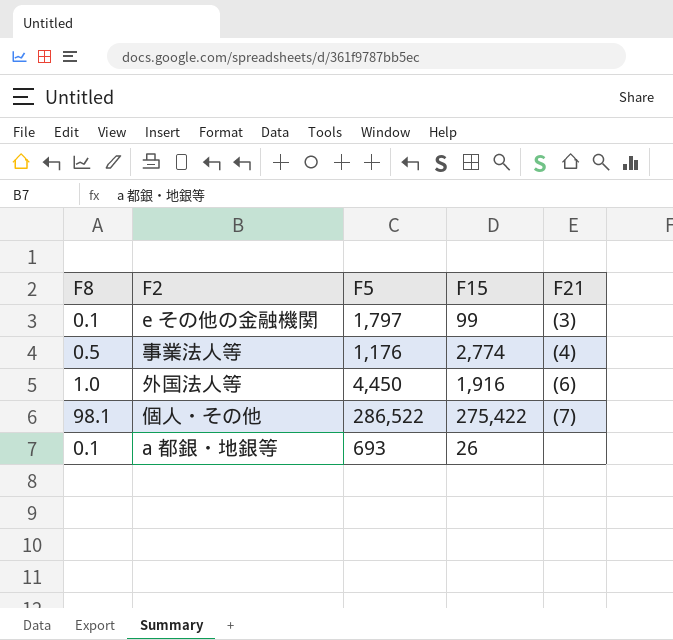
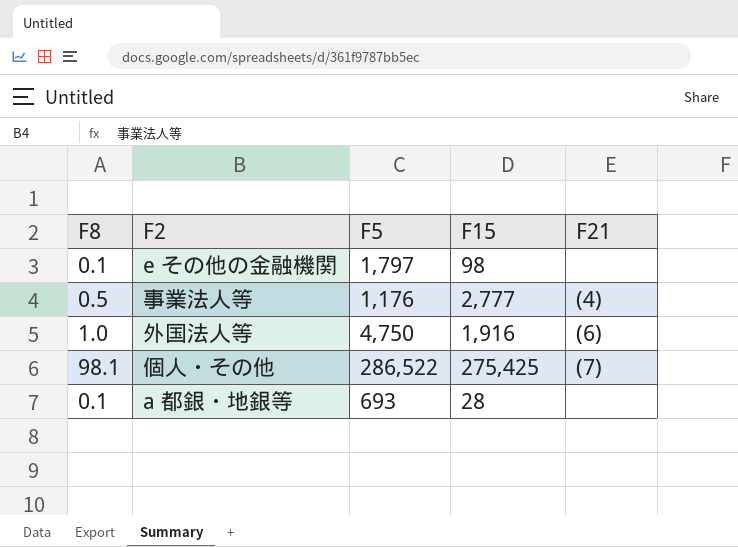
e その他の金融機関 | F15: 99 -> 98
e その他の金融機関 | F21: (3) -> none
事業法人等 | F15: 2,774 -> 2,777
外国法人等 | F5: 4,450 -> 4,750
個人・その他 | F15: 275,422 -> 275,425
a 都銀・地銀等 | F15: 26 -> 28

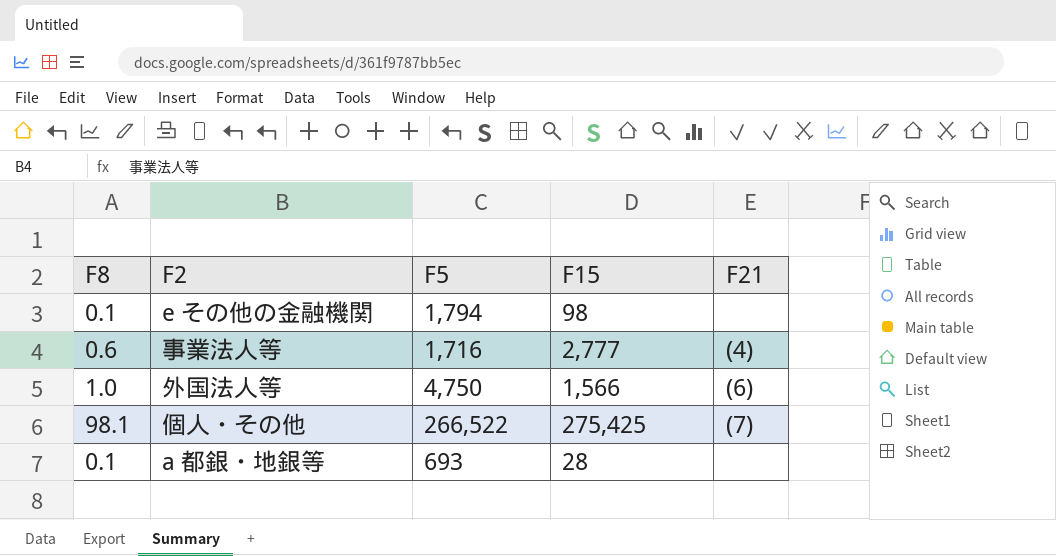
e その他の金融機関 | F5: 1,797 -> 1,794
事業法人等 | F8: 0.5 -> 0.6
事業法人等 | F5: 1,176 -> 1,716
外国法人等 | F15: 1,916 -> 1,566
個人・その他 | F5: 286,522 -> 266,522

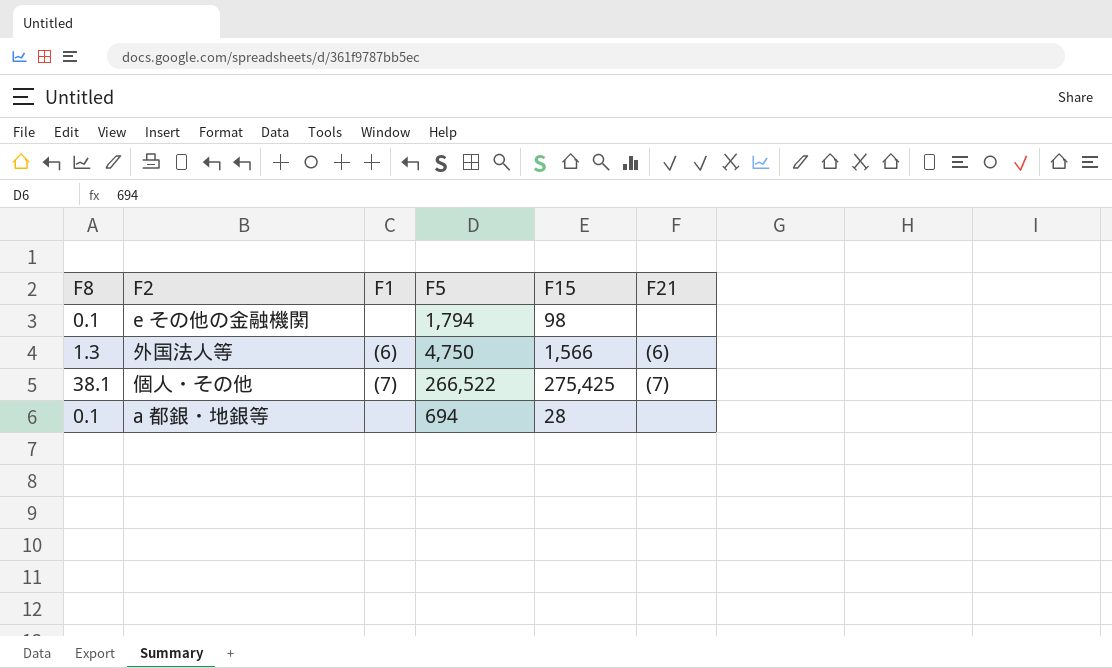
column F1 | position: none -> 3
row 事業法人等: 0.6 | 1,716 | 2,777 | (4) -> none
外国法人等 | F8: 1.0 -> 1.3
個人・その他 | F8: 98.1 -> 38.1
a 都銀・地銀等 | F5: 693 -> 694

